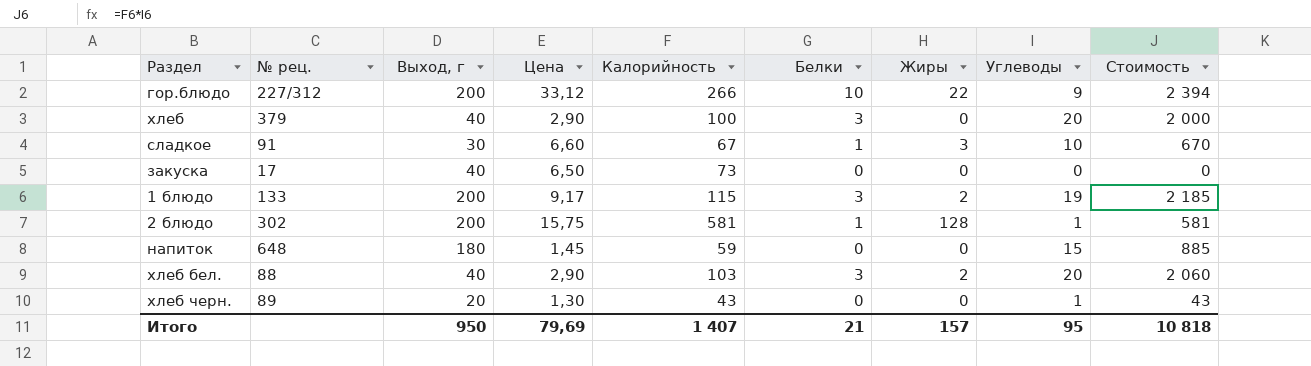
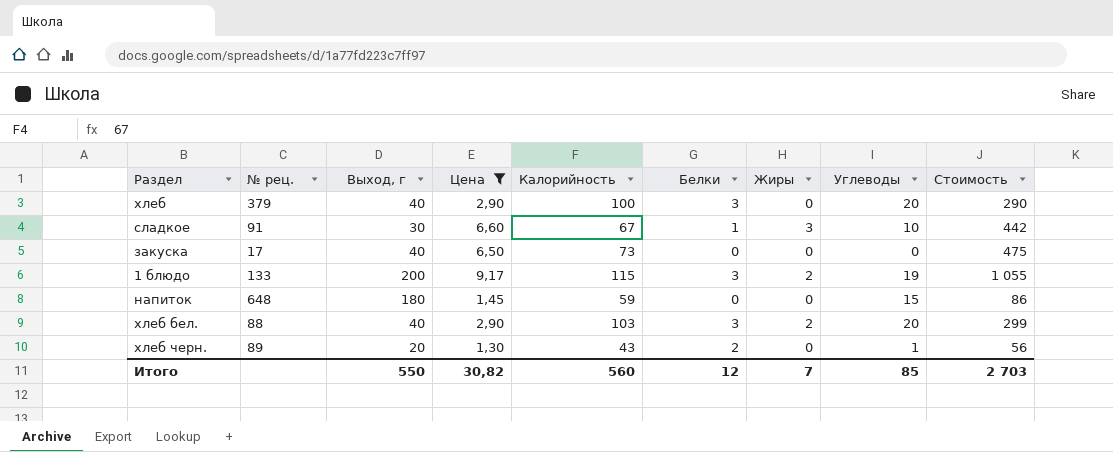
filter: none -> Цена <= 9,17
column Стоимость | formula: [Калорийность] * [Углеводы] -> [Цена] * [Калорийность]
хлеб черн. | Белки: 0 -> 2
Итого | Выход, г: 950 -> 550
Итого | Цена: 79,69 -> 30,82
Итого | Калорийность: 1 407 -> 560
Итого | Белки: 21 -> 12
Итого | Жиры: 157 -> 7
Итого | Углеводы: 95 -> 85
Итого | Стоимость: 10 818 -> 2 703

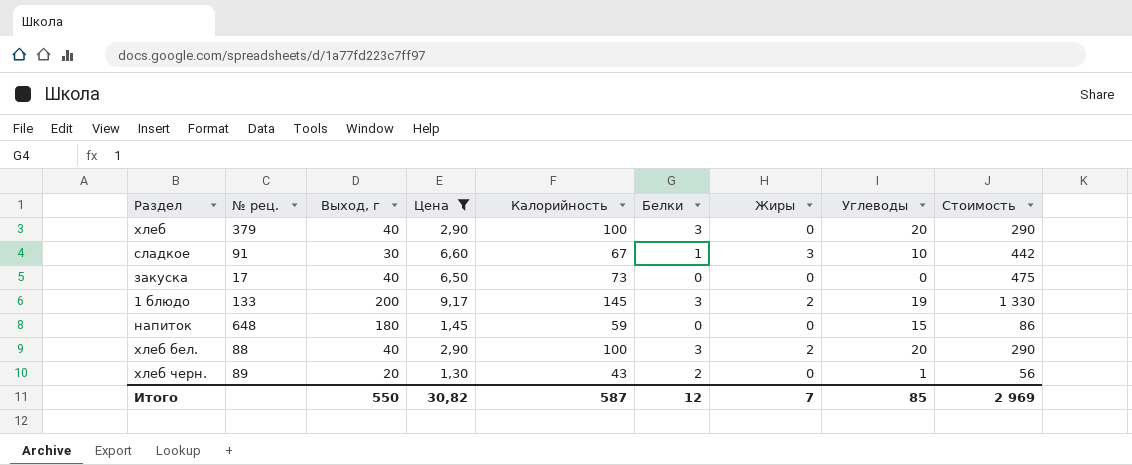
1 блюдо | Калорийность: 115 -> 145
1 блюдо | Стоимость: 1 055 -> 1 330
хлеб бел. | Калорийность: 103 -> 100
хлеб бел. | Стоимость: 299 -> 290
Итого | Калорийность: 560 -> 587
Итого | Стоимость: 2 703 -> 2 969

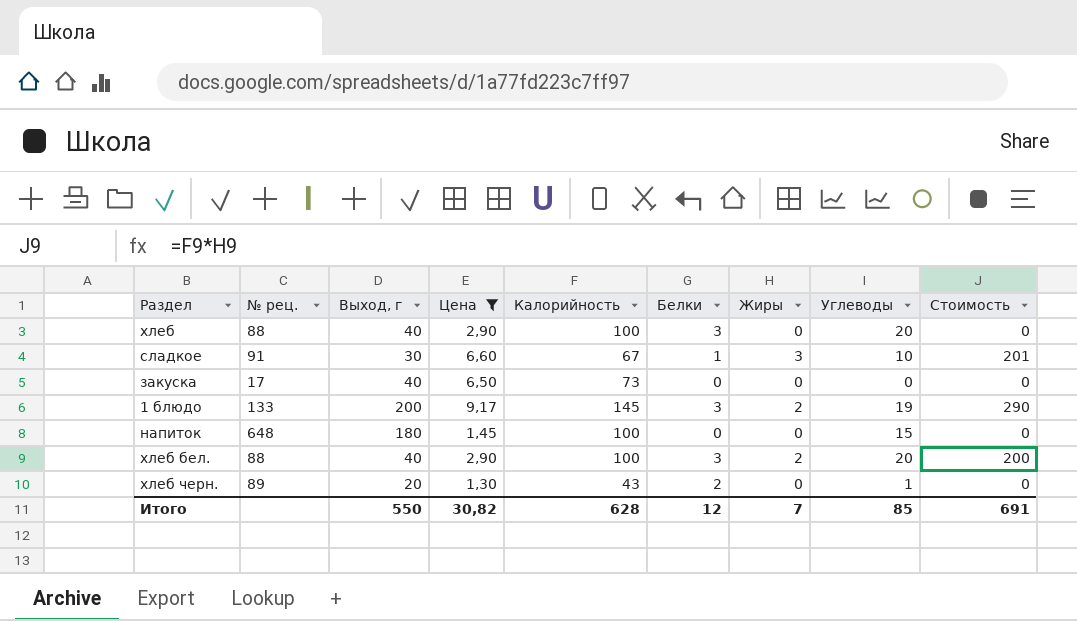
column Стоимость | formula: [Цена] * [Калорийность] -> [Калорийность] * [Жиры]
хлеб | № рец.: 379 -> 88
напиток | Калорийность: 59 -> 100
Итого | Калорийность: 587 -> 628
Итого | Стоимость: 2 969 -> 691

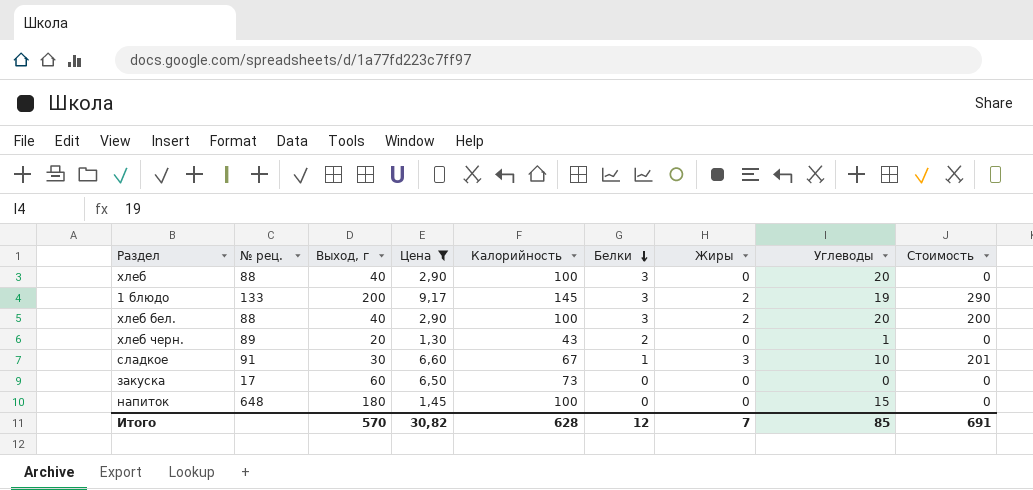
row order: none -> Белки descending
закуска | Выход, г: 40 -> 60
Итого | Выход, г: 550 -> 570

